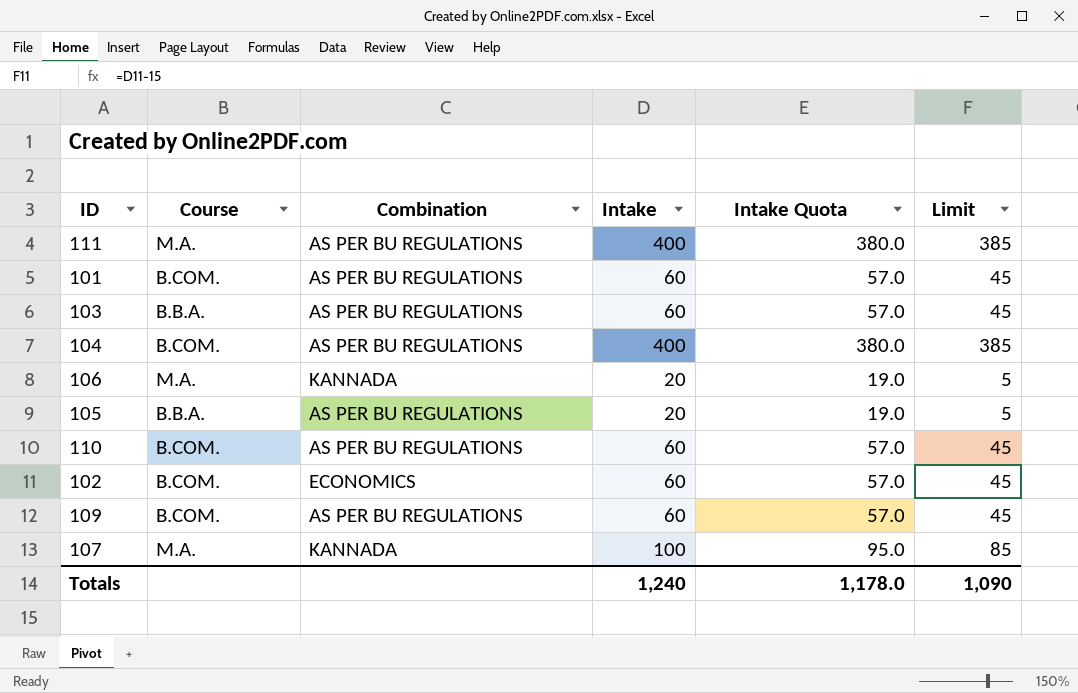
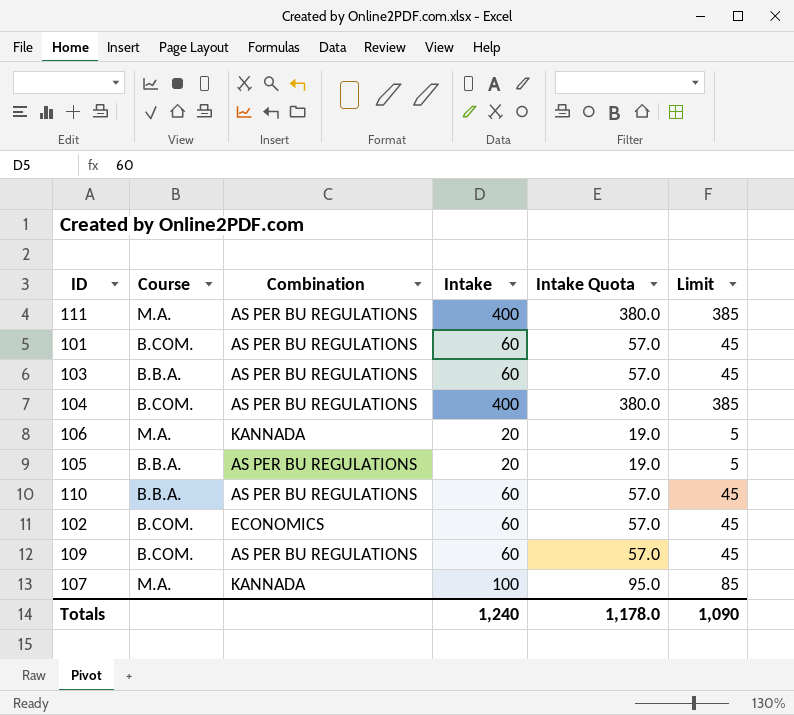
110 | Course: B.COM. -> B.B.A.

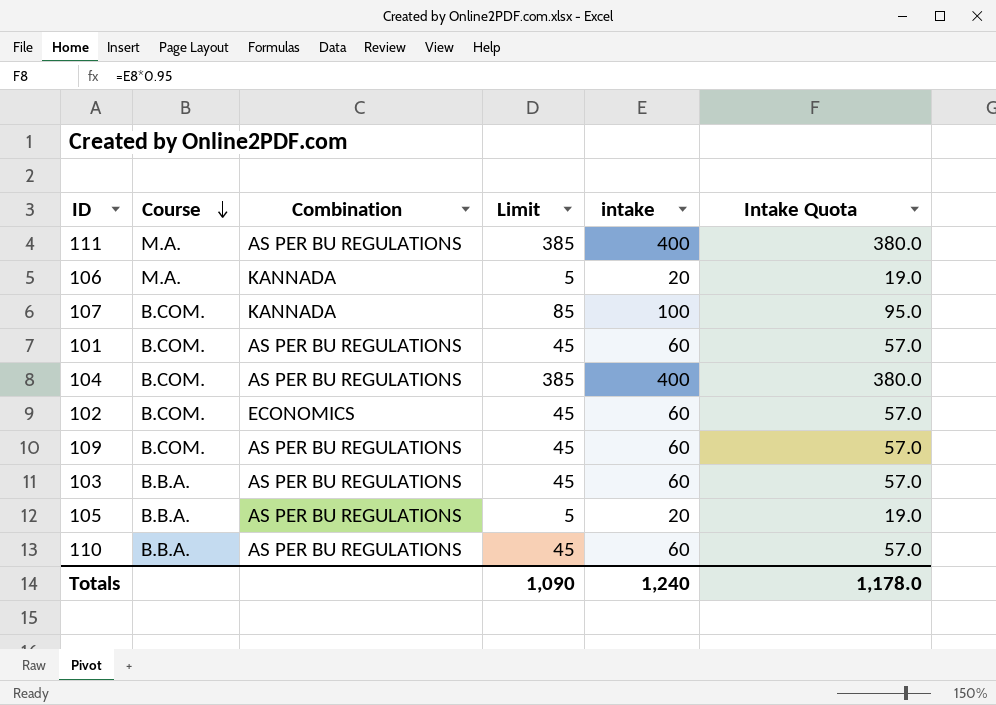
row order: none -> Course descending
column Limit | position: 6 -> 4
column name: Intake -> intake
107 | Course: M.A. -> B.COM.

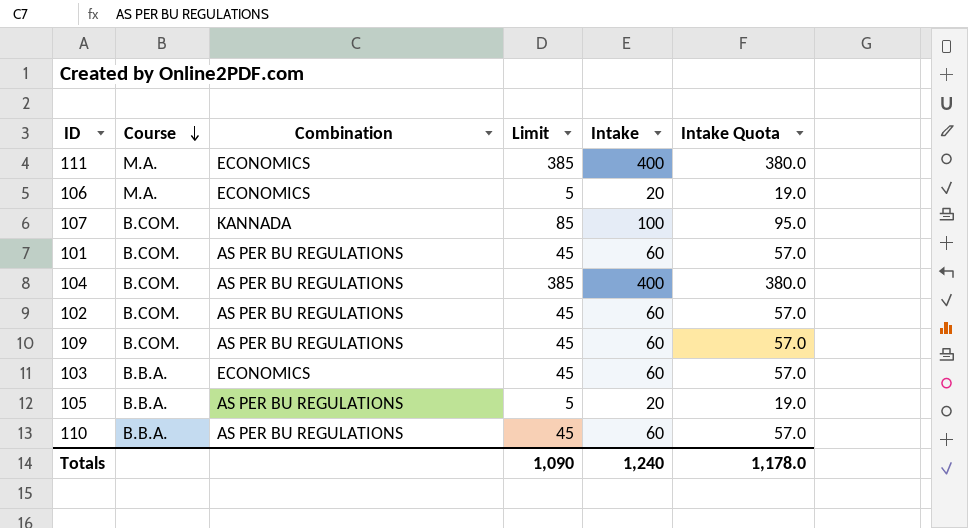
column name: intake -> Intake
111 | Combination: AS PER BU REGULATIONS -> ECONOMICS
106 | Combination: KANNADA -> ECONOMICS
102 | Combination: ECONOMICS -> AS PER BU REGULATIONS
103 | Combination: AS PER BU REGULATIONS -> ECONOMICS

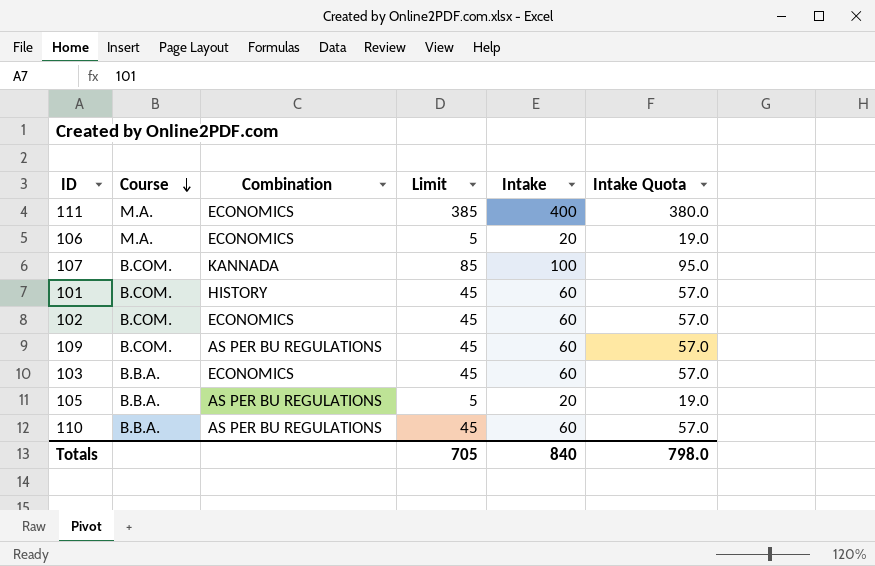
row 104: B.COM. | AS PER BU REGULATIONS | 385 | 400 | 380.0 -> none
101 | Combination: AS PER BU REGULATIONS -> HISTORY
102 | Combination: AS PER BU REGULATIONS -> ECONOMICS
Totals | Limit: 1,090 -> 705
Totals | Intake: 1,240 -> 840
Totals | Intake Quota: 1,178.0 -> 798.0

